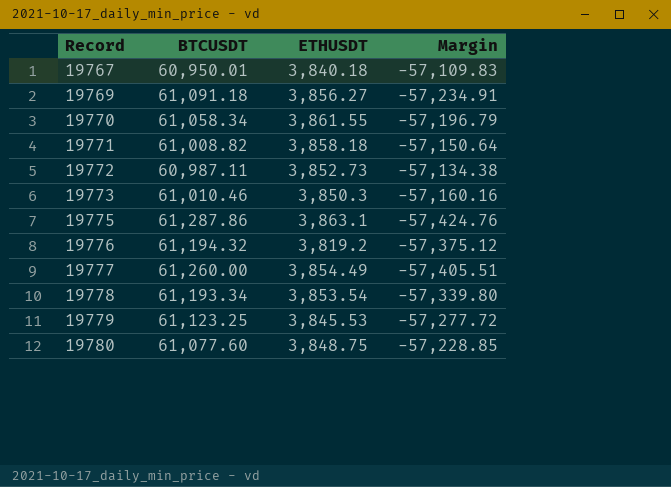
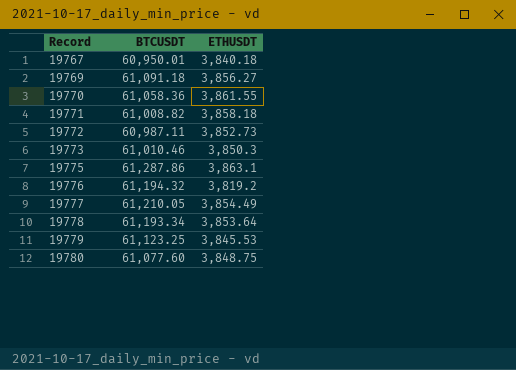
column Margin | formula: [ETHUSDT] - [BTCUSDT] -> none
19770 | BTCUSDT: 61,058.34 -> 61,058.36
19777 | BTCUSDT: 61,260.00 -> 61,210.05
19778 | ETHUSDT: 3,853.54 -> 3,853.64

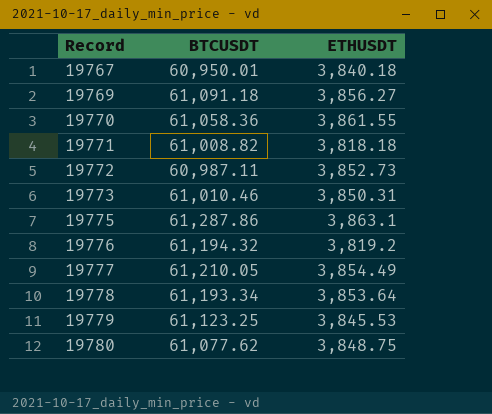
19771 | ETHUSDT: 3,858.18 -> 3,818.18
19773 | ETHUSDT: 3,850.3 -> 3,850.31
19780 | BTCUSDT: 61,077.60 -> 61,077.62

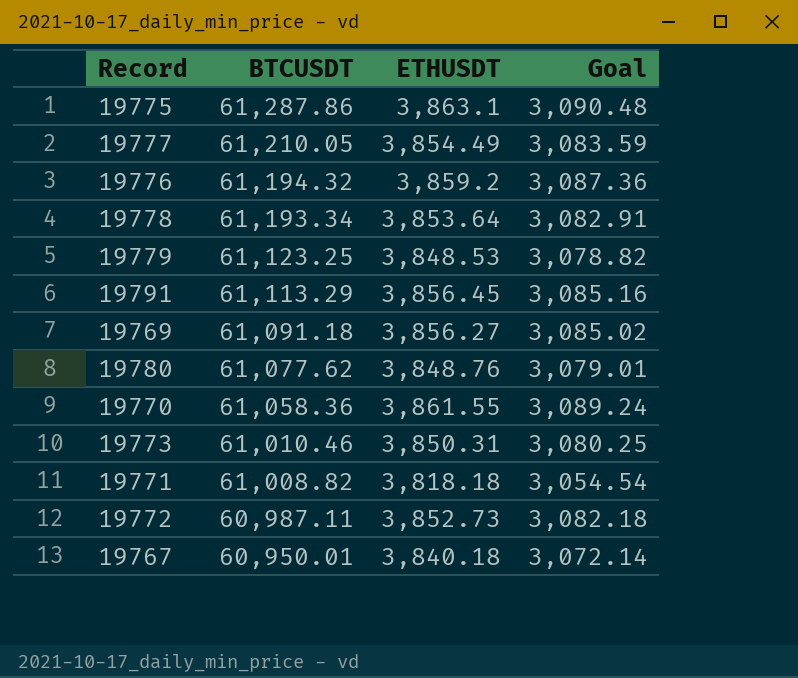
row order: Record ascending -> BTCUSDT descending
column Goal | formula: none -> [ETHUSDT] * 0.8
19776 | ETHUSDT: 3,819.2 -> 3,859.2
19779 | ETHUSDT: 3,845.53 -> 3,848.53
row 19791: none -> 61,113.29 | 3,856.45 | 3,085.16
19780 | ETHUSDT: 3,848.75 -> 3,848.76

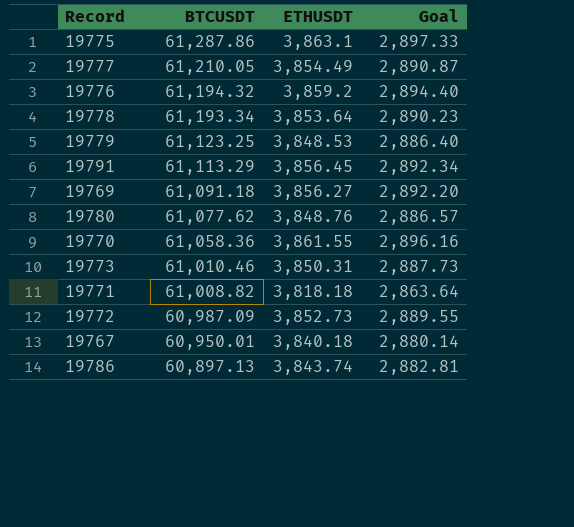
column Goal | formula: [ETHUSDT] * 0.8 -> [ETHUSDT] * 0.75
19772 | BTCUSDT: 60,987.11 -> 60,987.09
row 19786: none -> 60,897.13 | 3,843.74 | 2,882.81

